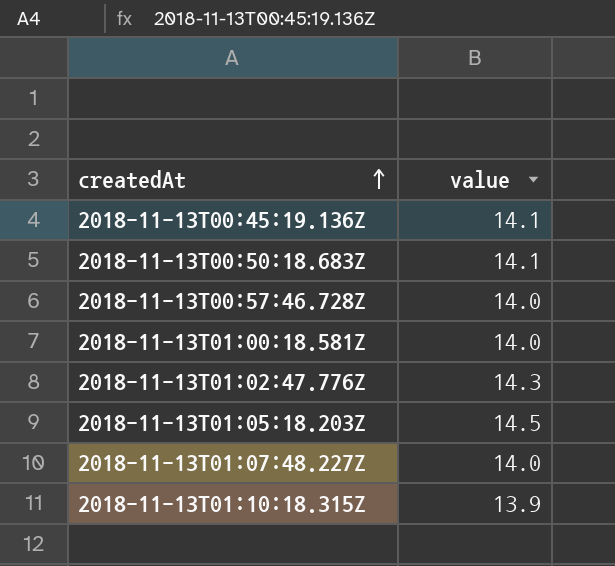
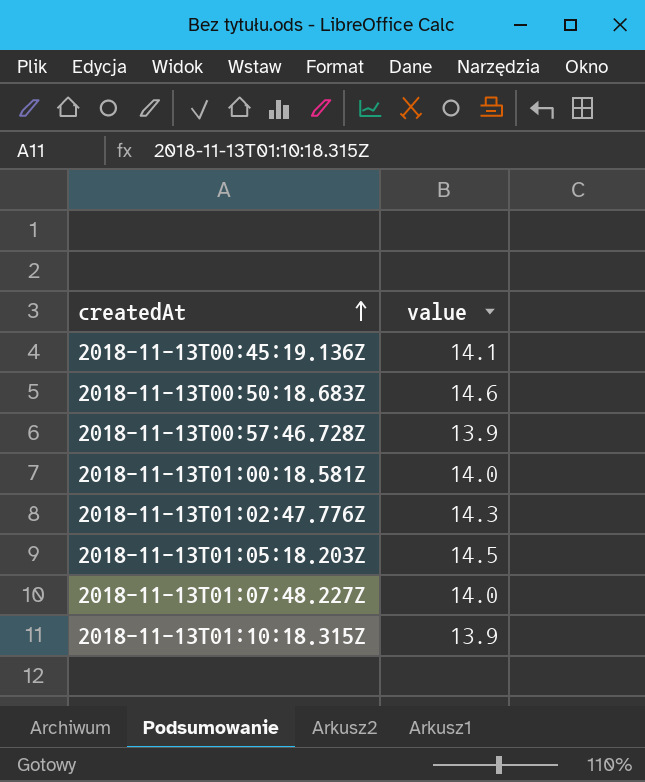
2018-11-13T00:50:18.683Z | value: 14.1 -> 14.6
2018-11-13T00:57:46.728Z | value: 14.0 -> 13.9

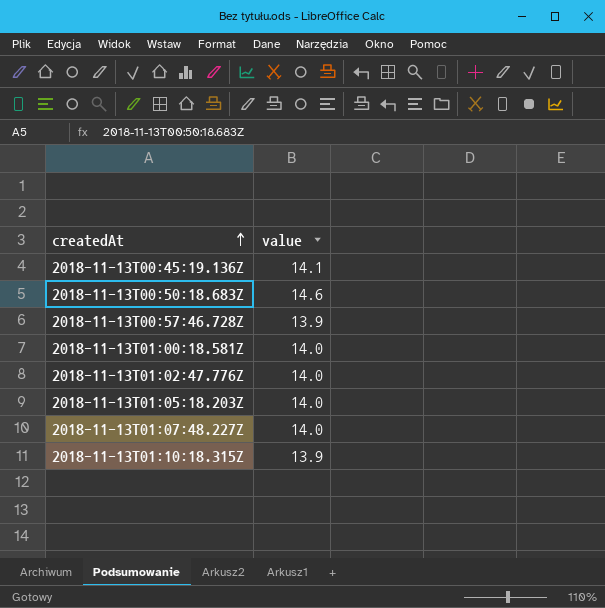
2018-11-13T01:02:47.776Z | value: 14.3 -> 14.0
2018-11-13T01:05:18.203Z | value: 14.5 -> 14.0

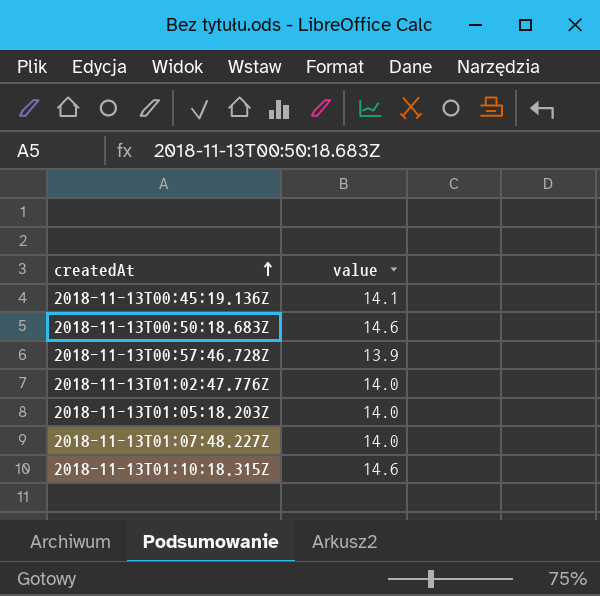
row 2018-11-13T01:00:18.581Z: 14.0 -> none
2018-11-13T01:10:18.315Z | value: 13.9 -> 14.6

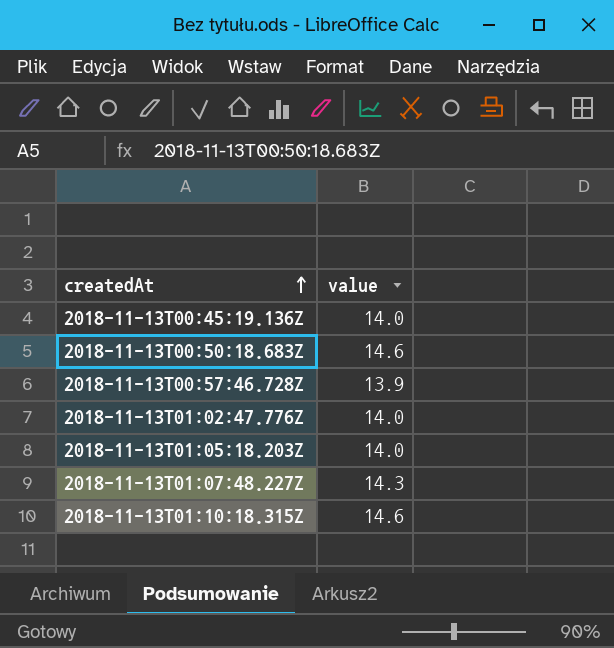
2018-11-13T00:45:19.136Z | value: 14.1 -> 14.0
2018-11-13T01:07:48.227Z | value: 14.0 -> 14.3

